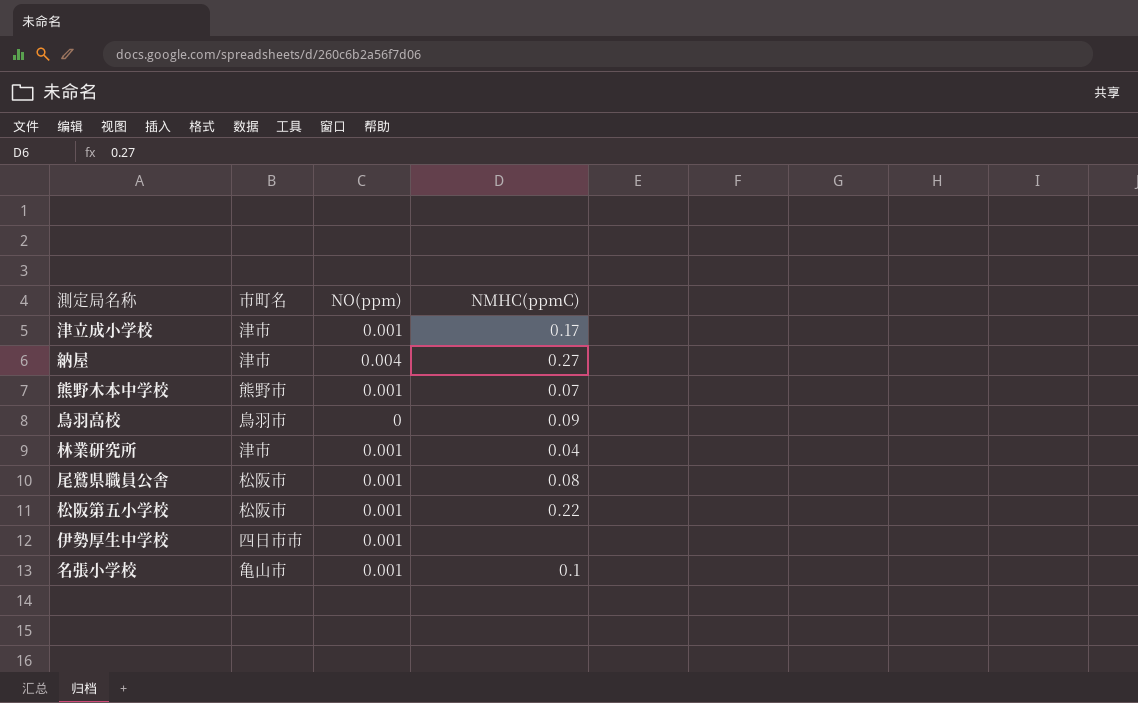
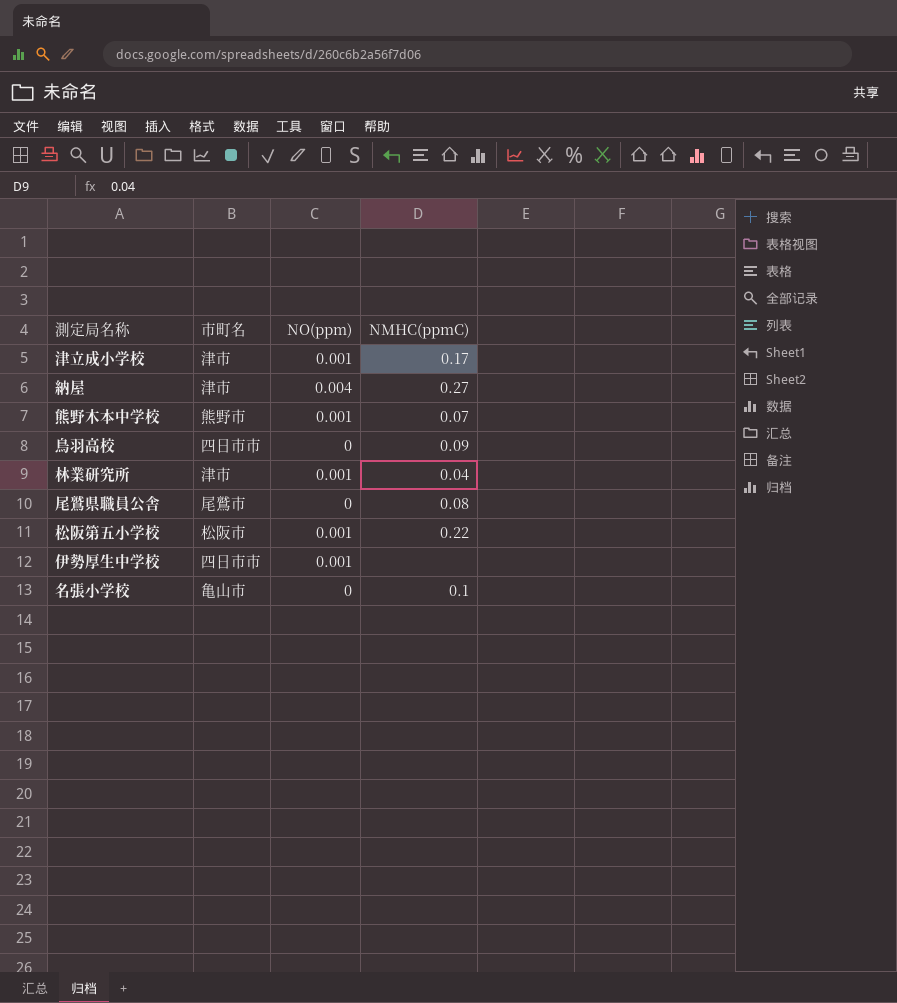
鳥羽高校 | 市町名: 鳥羽市 -> 四日市市
尾鷲県職員公舎 | 市町名: 松阪市 -> 尾鷲市
尾鷲県職員公舎 | NO(ppm): 0.001 -> 0
名張小学校 | NO(ppm): 0.001 -> 0

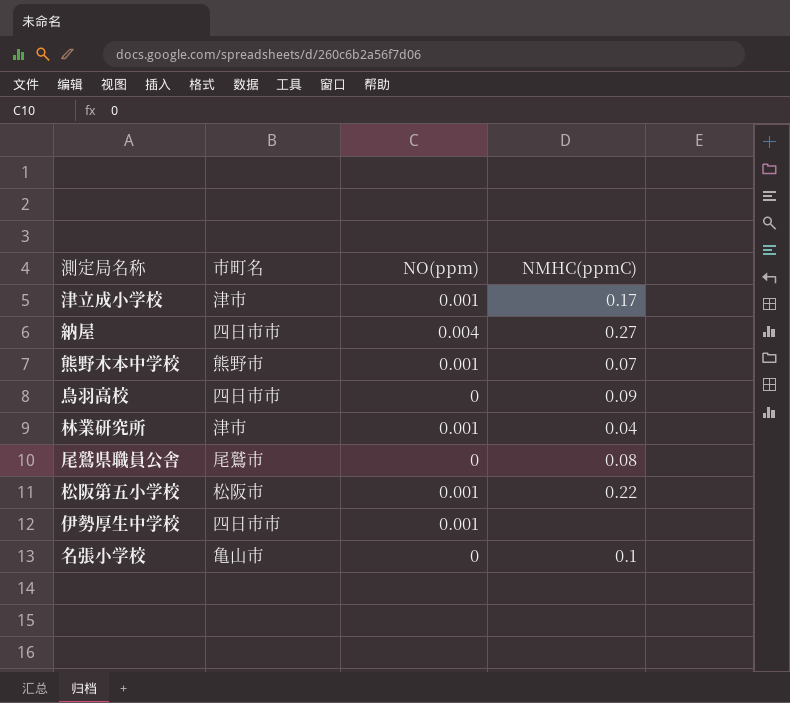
納屋 | 市町名: 津市 -> 四日市市

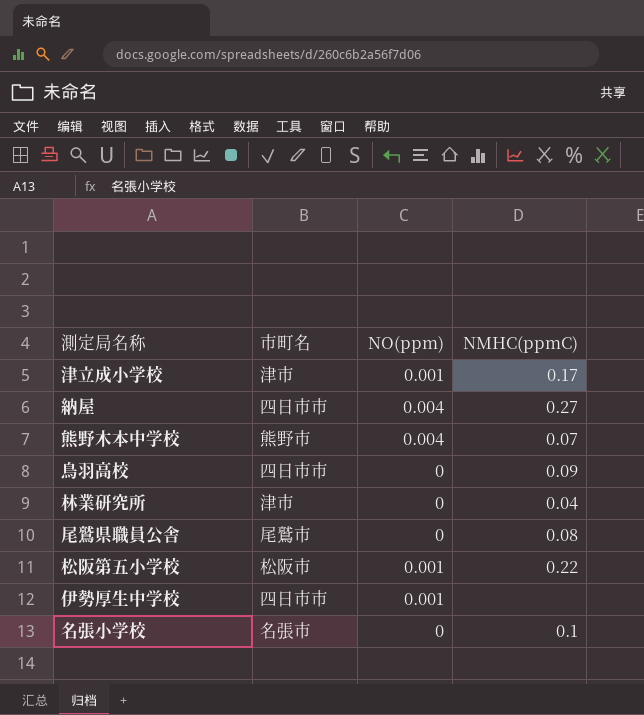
熊野木本中学校 | NO(ppm): 0.001 -> 0.004
林業研究所 | NO(ppm): 0.001 -> 0
名張小学校 | 市町名: 亀山市 -> 名張市

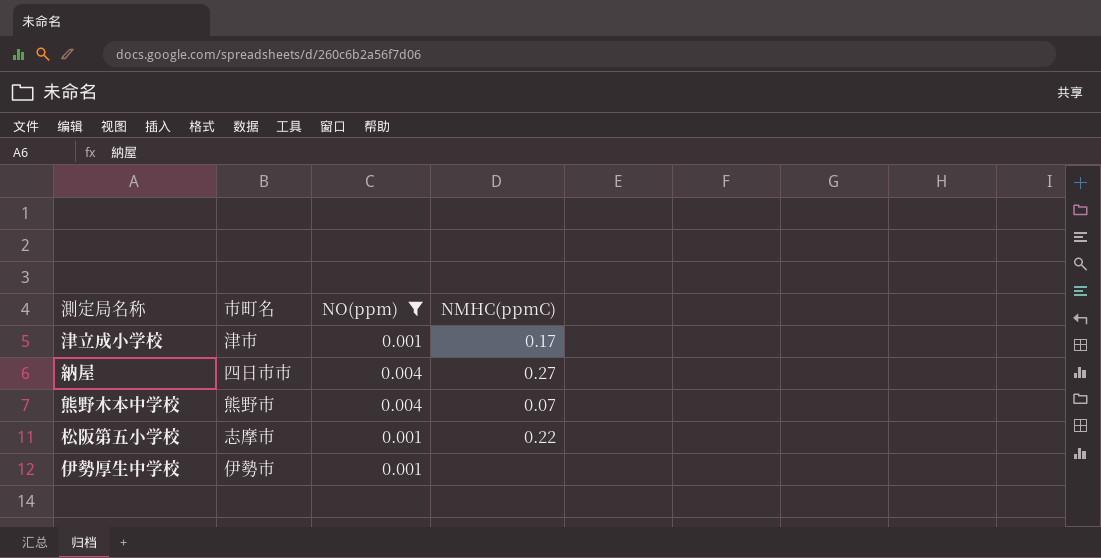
filter: none -> NO(ppm) != 0
松阪第五小学校 | 市町名: 松阪市 -> 志摩市
伊勢厚生中学校 | 市町名: 四日市市 -> 伊勢市

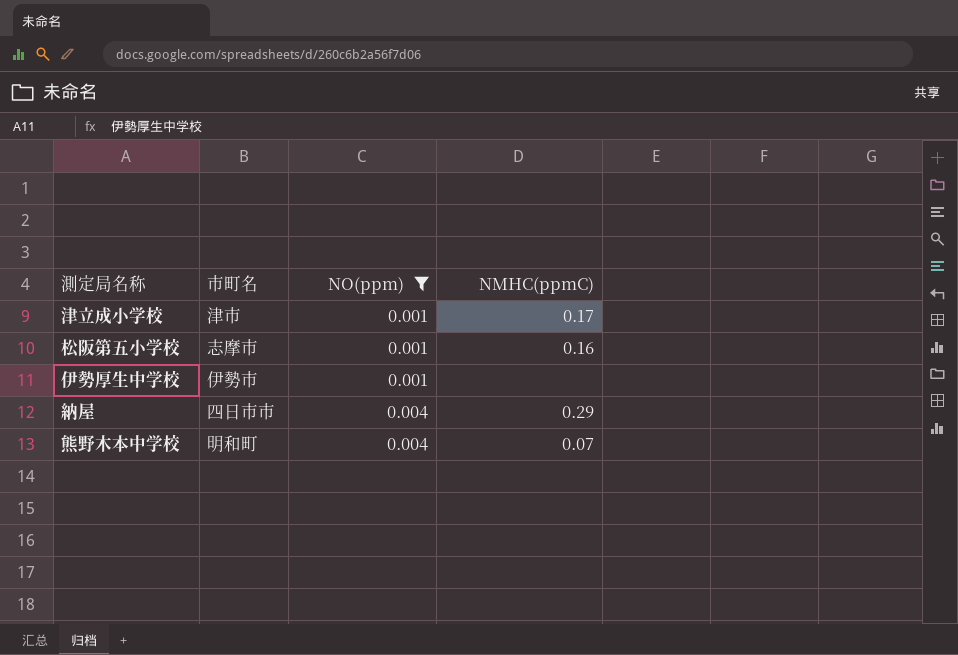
row order: none -> NO(ppm) ascending
松阪第五小学校 | NMHC(ppmC): 0.22 -> 0.16
納屋 | NMHC(ppmC): 0.27 -> 0.29
熊野木本中学校 | 市町名: 熊野市 -> 明和町

